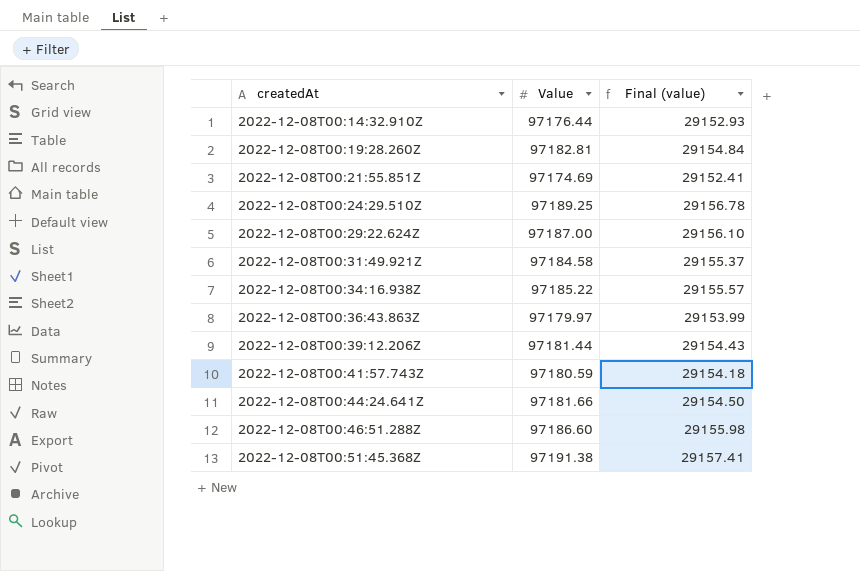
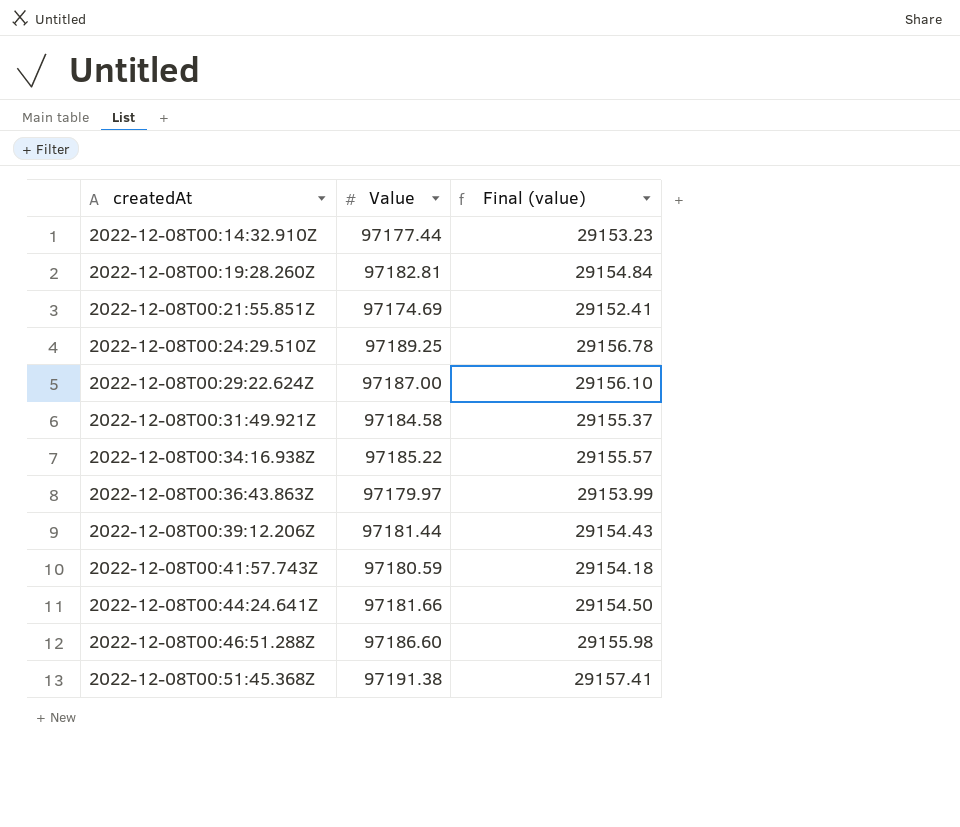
2022-12-08T00:14:32.910Z | Value: 97176.44 -> 97177.44
2022-12-08T00:14:32.910Z | Final (value): 29152.93 -> 29153.23

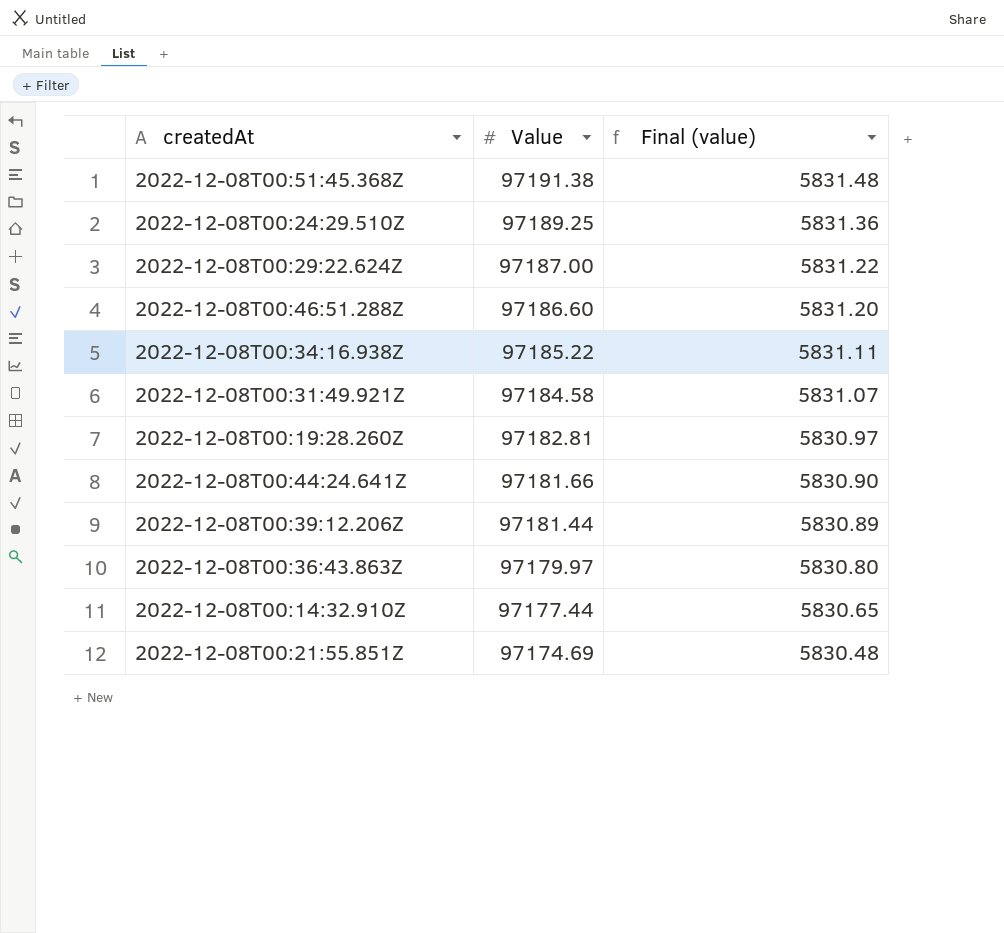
row order: createdAt ascending -> Value descending
column Final (value) | formula: [Value] * 0.3 -> [Value] * 0.06
row 2022-12-08T00:41:57.743Z: 97180.59 | 29154.18 -> none

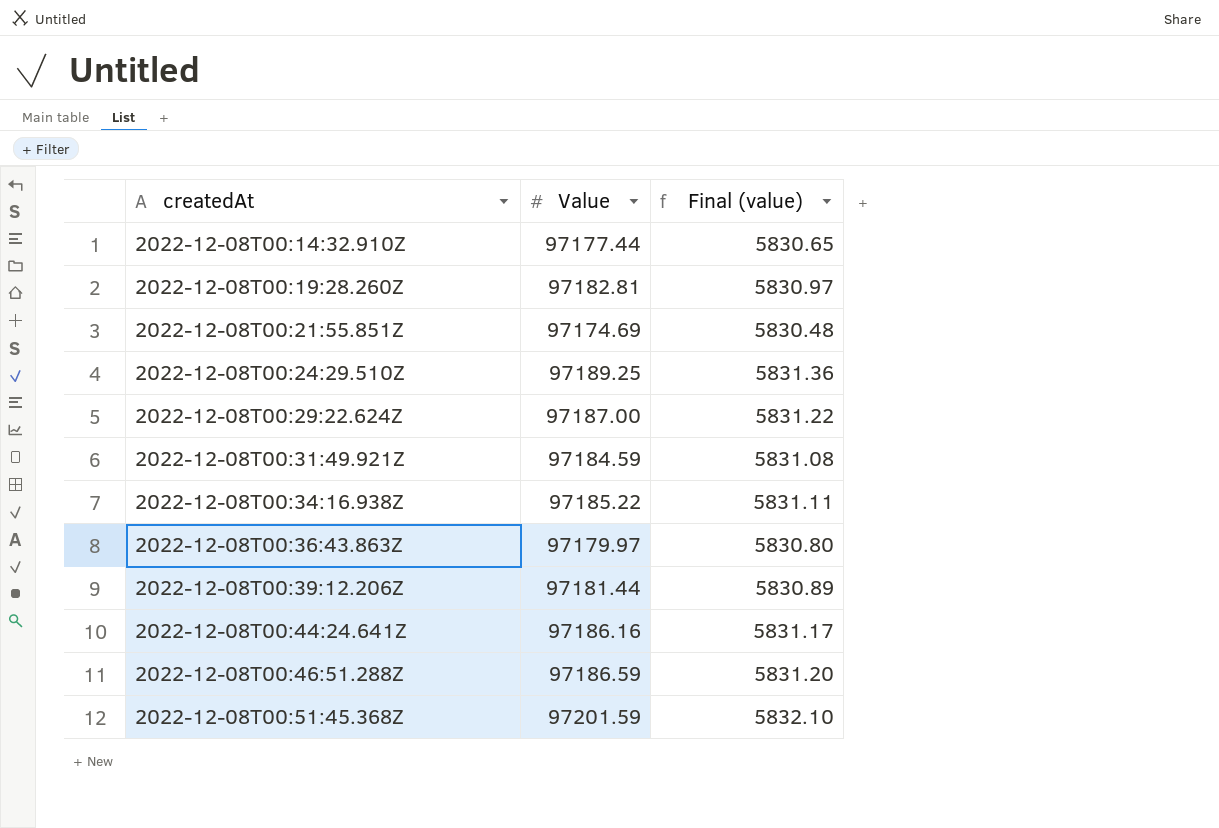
row order: Value descending -> createdAt ascending
2022-12-08T00:31:49.921Z | Value: 97184.58 -> 97184.59
2022-12-08T00:31:49.921Z | Final (value): 5831.07 -> 5831.08
2022-12-08T00:44:24.641Z | Value: 97181.66 -> 97186.16
2022-12-08T00:44:24.641Z | Final (value): 5830.90 -> 5831.17
2022-12-08T00:46:51.288Z | Value: 97186.60 -> 97186.59
2022-12-08T00:51:45.368Z | Value: 97191.38 -> 97201.59
2022-12-08T00:51:45.368Z | Final (value): 5831.48 -> 5832.10

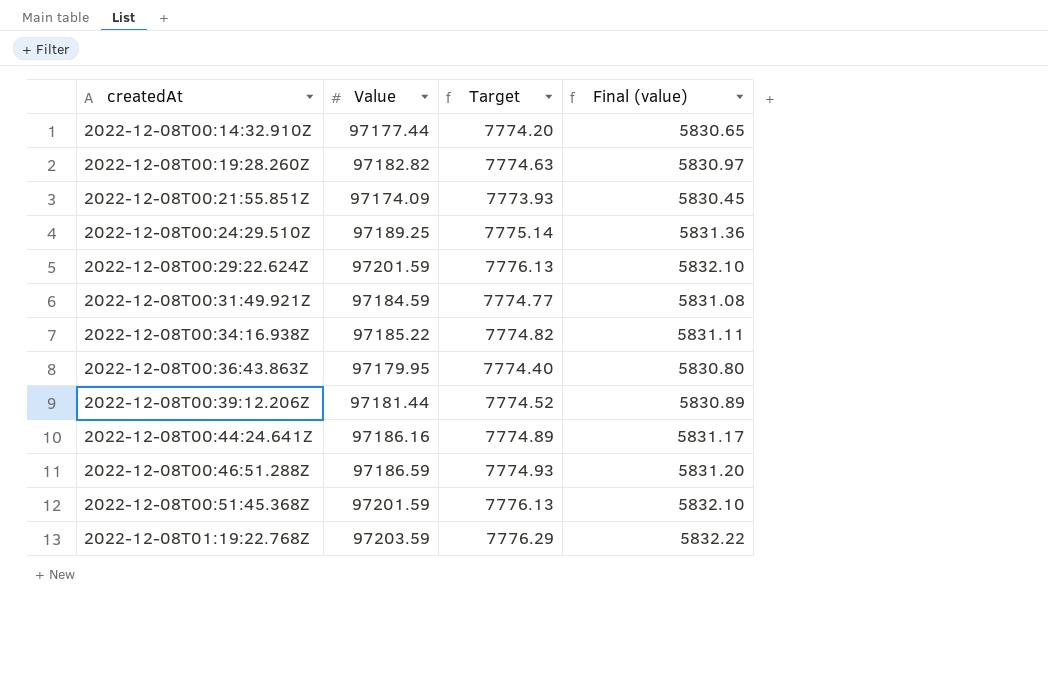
column Target | formula: none -> [Value] * 0.08
2022-12-08T00:19:28.260Z | Value: 97182.81 -> 97182.82
2022-12-08T00:21:55.851Z | Value: 97174.69 -> 97174.09
2022-12-08T00:21:55.851Z | Final (value): 5830.48 -> 5830.45
2022-12-08T00:29:22.624Z | Value: 97187.00 -> 97201.59
2022-12-08T00:29:22.624Z | Final (value): 5831.22 -> 5832.10
2022-12-08T00:36:43.863Z | Value: 97179.97 -> 97179.95
row 2022-12-08T01:19:22.768Z: none -> 97203.59 | 7776.29 | 5832.22

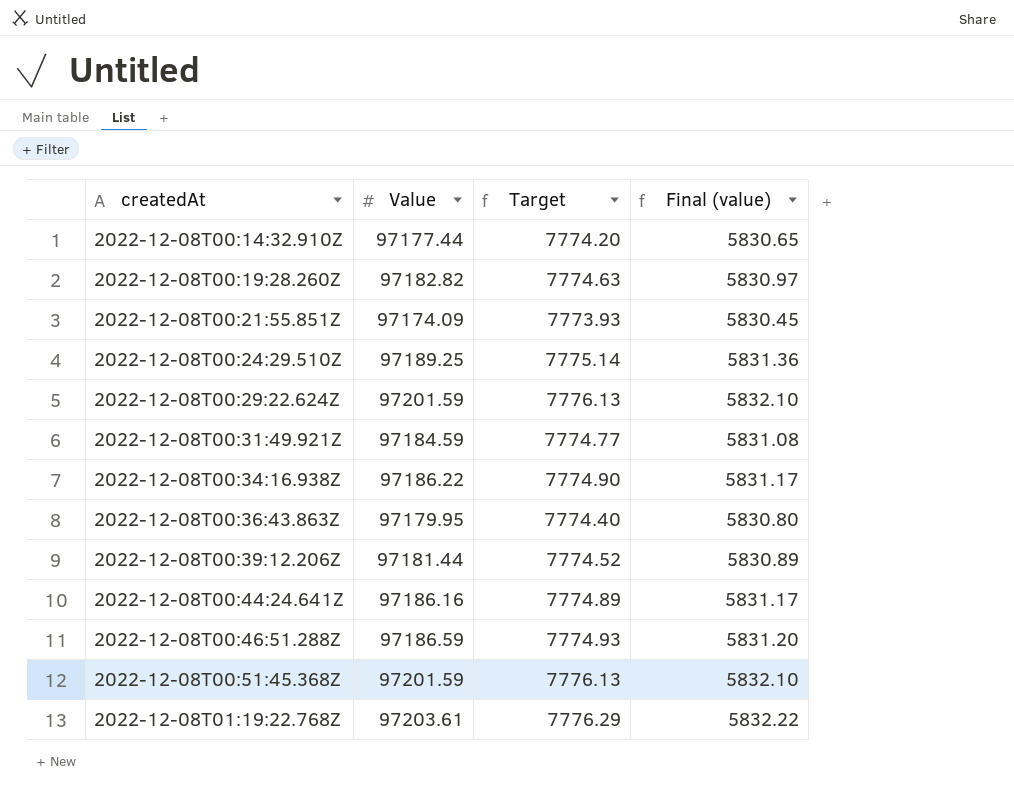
2022-12-08T00:34:16.938Z | Value: 97185.22 -> 97186.22
2022-12-08T00:34:16.938Z | Target: 7774.82 -> 7774.90
2022-12-08T00:34:16.938Z | Final (value): 5831.11 -> 5831.17
2022-12-08T01:19:22.768Z | Value: 97203.59 -> 97203.61

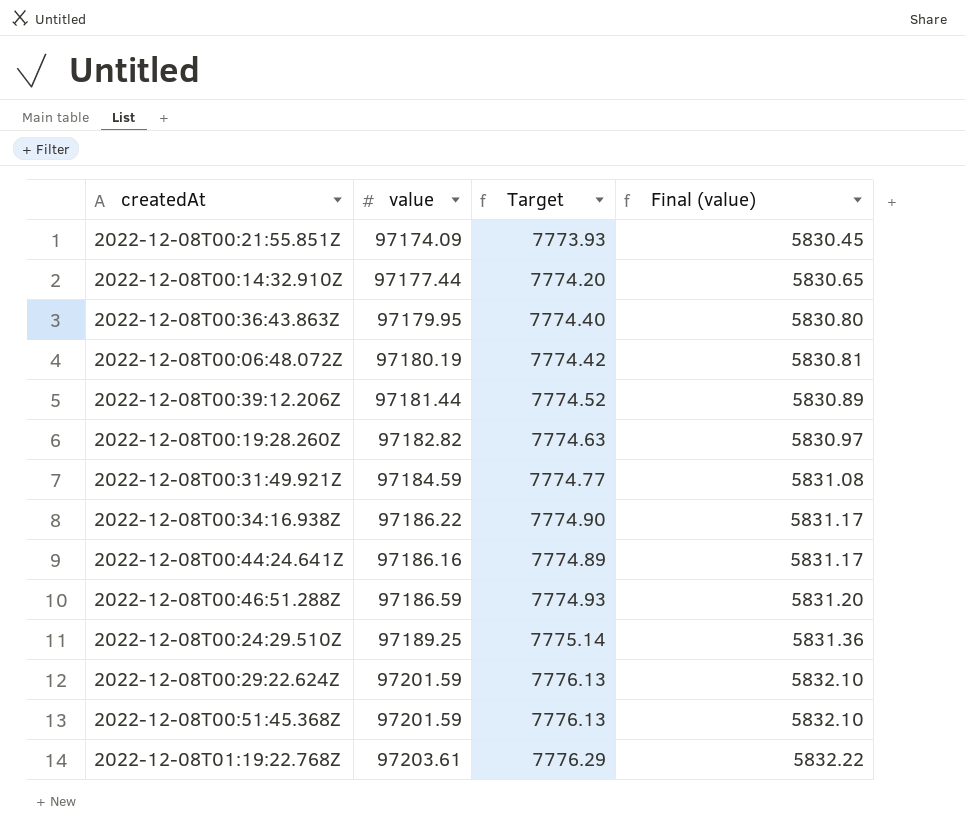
row order: createdAt ascending -> Final (value) ascending
column name: Value -> value
row 2022-12-08T00:06:48.072Z: none -> 97180.19 | 7774.42 | 5830.81

